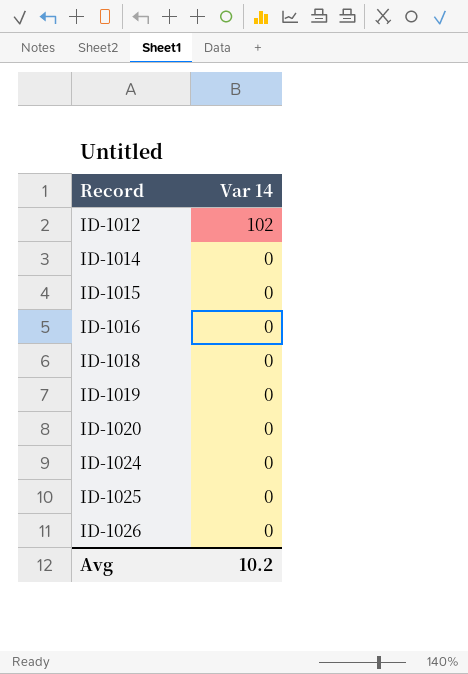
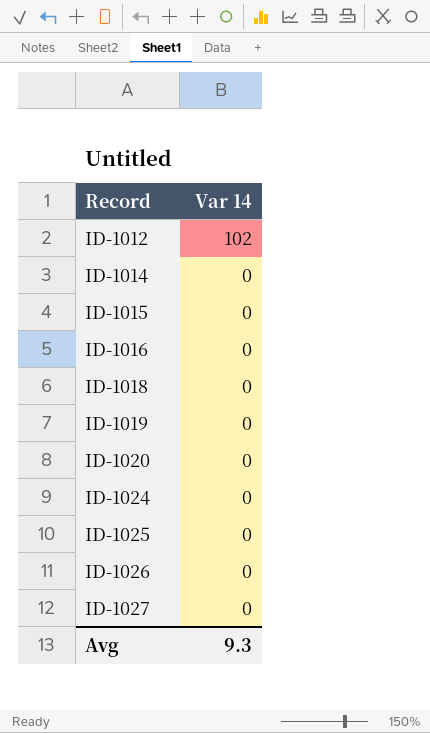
row ID-1027: none -> 0
Avg | Var 14: 10.2 -> 9.3

